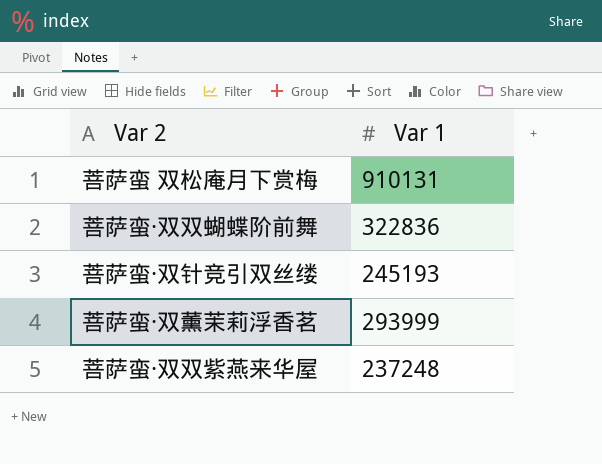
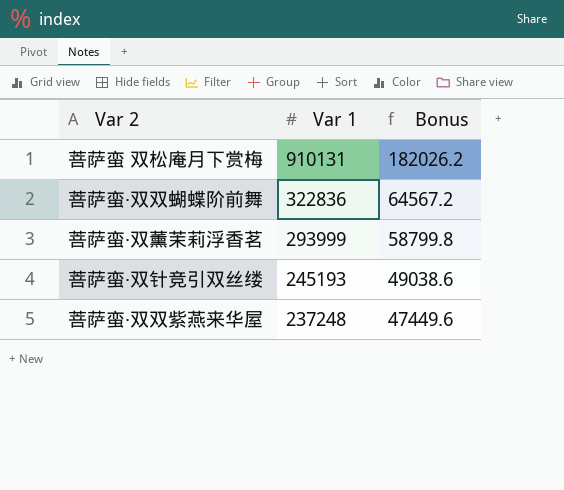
row order: none -> Var 1 descending
column Bonus | formula: none -> [Var 1] * 0.2

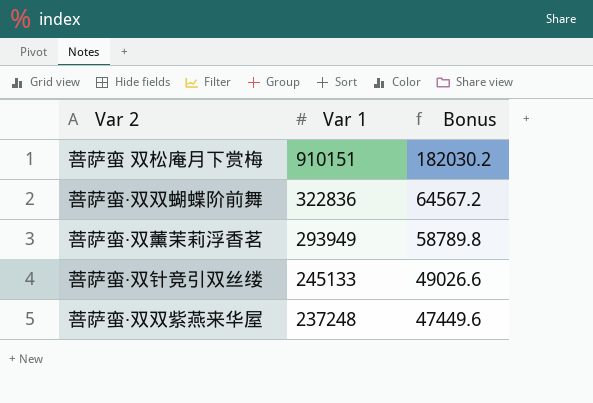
菩萨蛮 双松庵月下赏梅 | Var 1: 910131 -> 910151
菩萨蛮 双松庵月下赏梅 | Bonus: 182026.2 -> 182030.2
菩萨蛮·双薰茉莉浮香茗 | Var 1: 293999 -> 293949
菩萨蛮·双薰茉莉浮香茗 | Bonus: 58799.8 -> 58789.8
菩萨蛮·双针竞引双丝缕 | Var 1: 245193 -> 245133
菩萨蛮·双针竞引双丝缕 | Bonus: 49038.6 -> 49026.6

